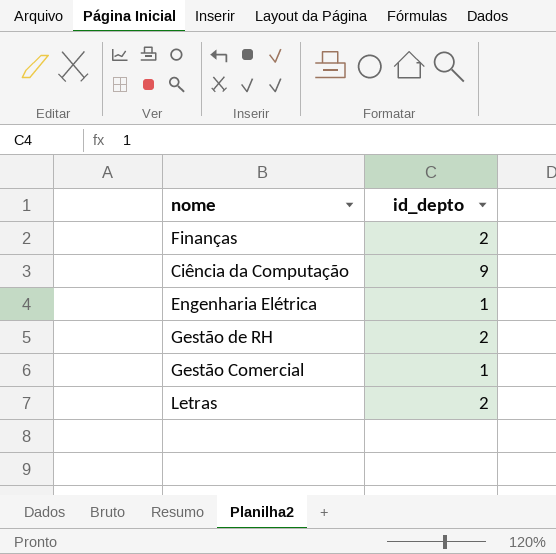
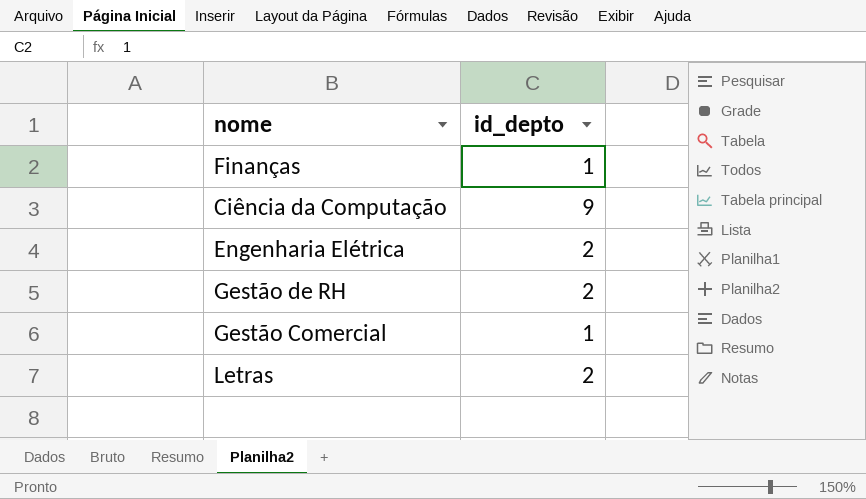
Finanças | id_depto: 2 -> 1
Engenharia Elétrica | id_depto: 1 -> 2

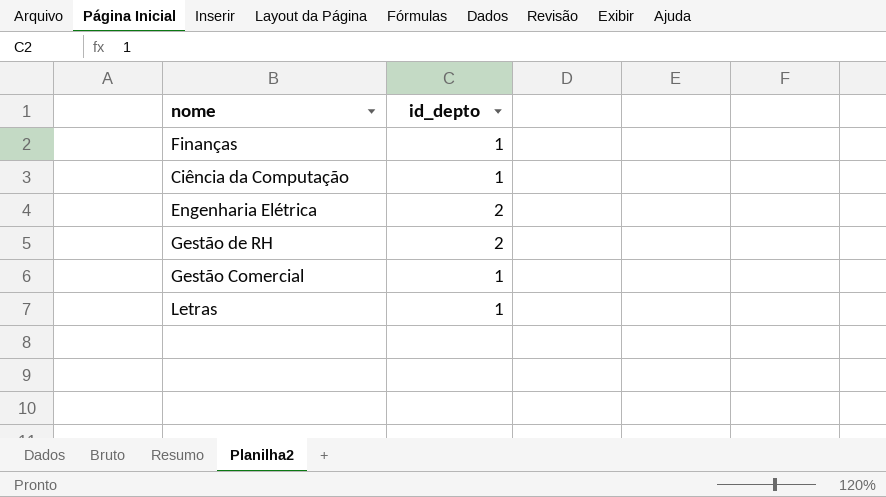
Ciência da Computação | id_depto: 9 -> 1
Letras | id_depto: 2 -> 1

